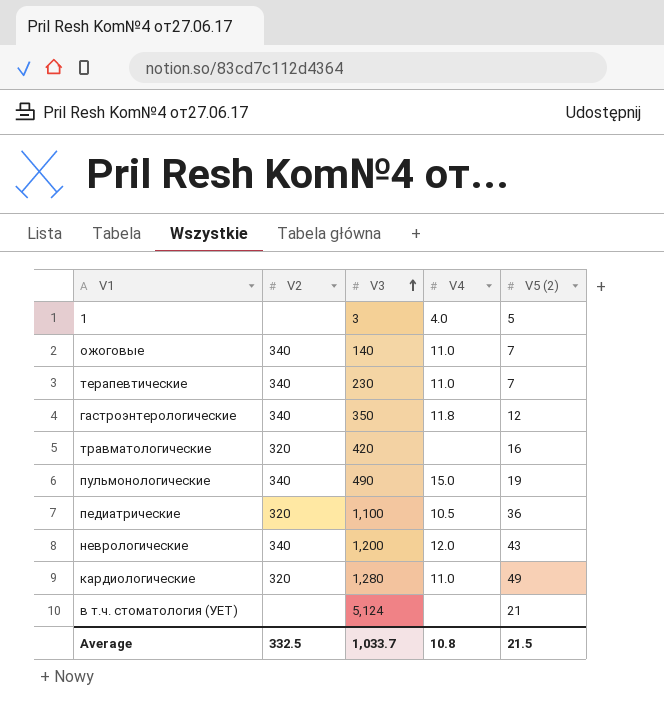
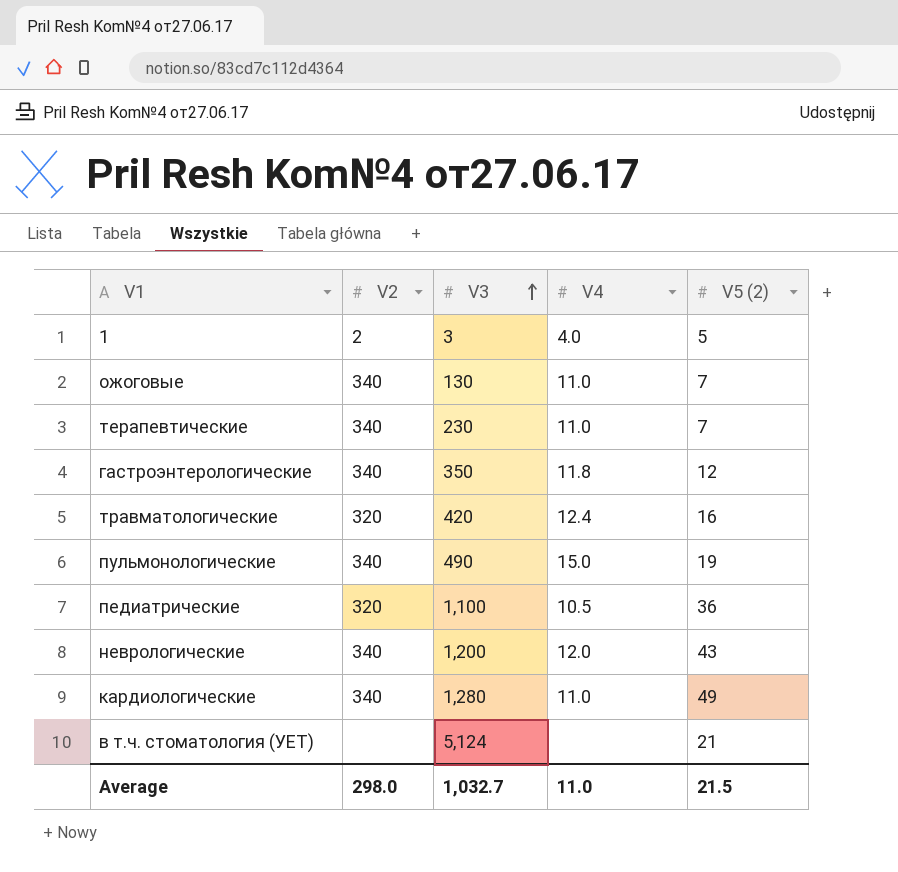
1 | V2: none -> 2
ожоговые | V3: 140 -> 130
травматологические | V4: none -> 12.4
кардиологические | V2: 320 -> 340
Average | V2: 332.5 -> 298.0
Average | V3: 1,033.7 -> 1,032.7
Average | V4: 10.8 -> 11.0

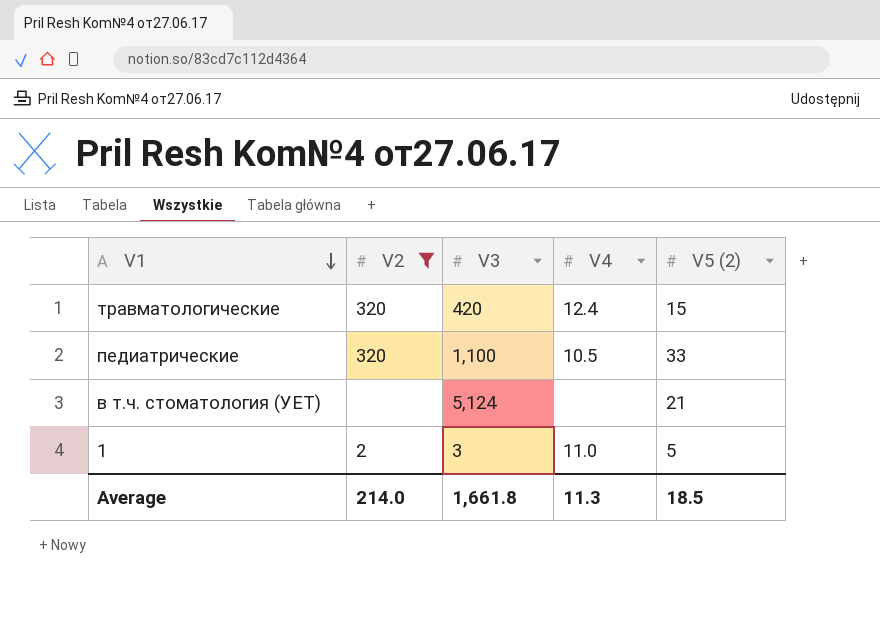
filter: none -> V2 != 340
row order: V3 ascending -> V1 descending
травматологические | V5 (2): 16 -> 15
педиатрические | V5 (2): 36 -> 33
1 | V4: 4.0 -> 11.0
Average | V2: 298.0 -> 214.0
Average | V3: 1,032.7 -> 1,661.8
Average | V4: 11.0 -> 11.3
Average | V5 (2): 21.5 -> 18.5

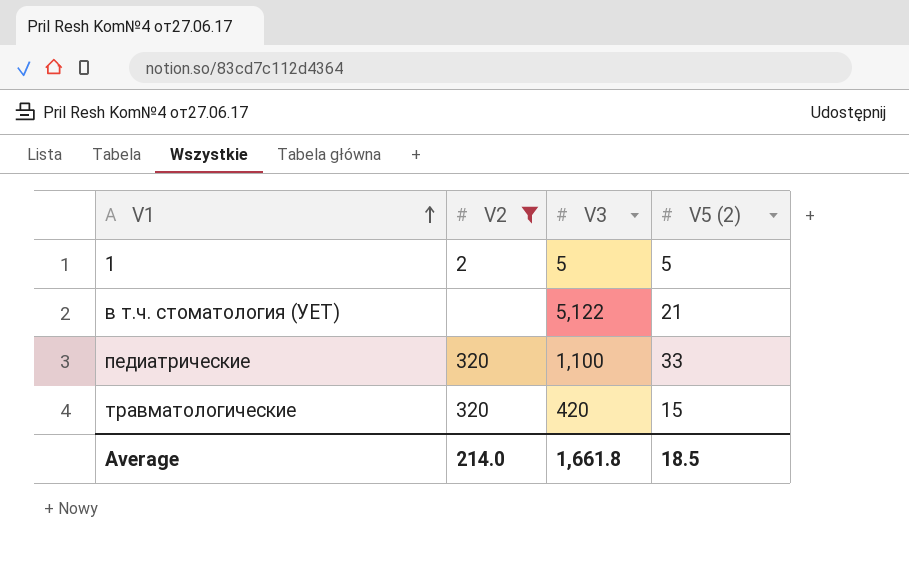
row order: V1 descending -> V1 ascending
column V4 | position: 4 -> none
1 | V3: 3 -> 5
в т.ч. стоматология (УЕТ) | V3: 5,124 -> 5,122

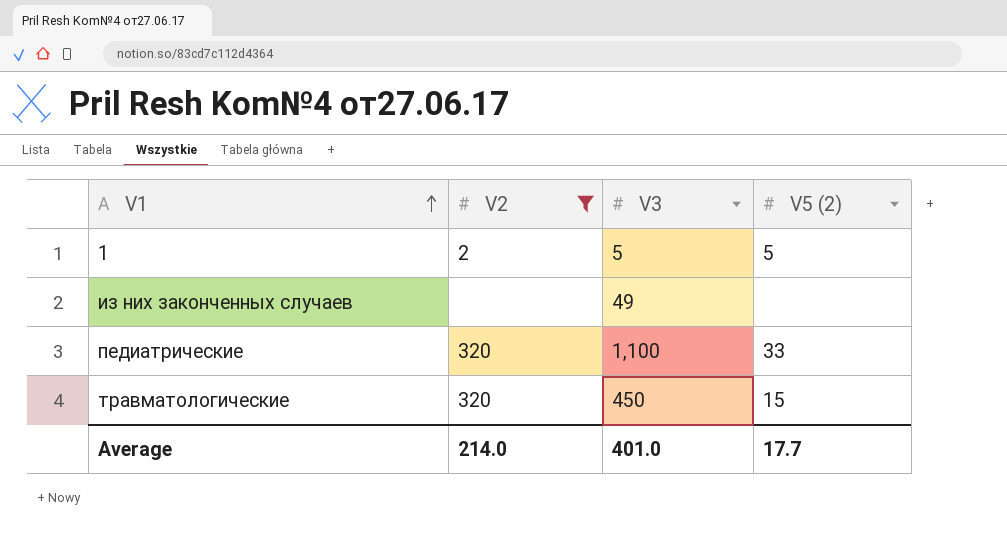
row в т.ч. стоматология (УЕТ): none | 5,122 | 21 -> none
row из них законченных случаев: none -> none | 49 | none
травматологические | V3: 420 -> 450
Average | V3: 1,661.8 -> 401.0
Average | V5 (2): 18.5 -> 17.7

